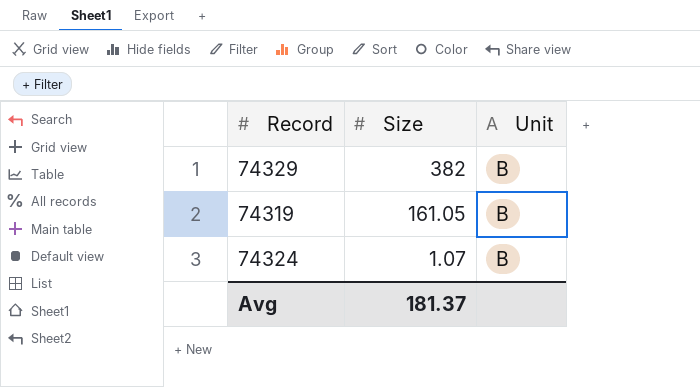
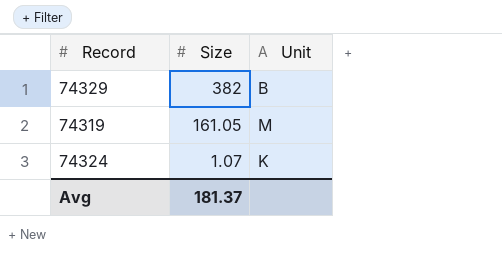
74319 | Unit: B -> M
74324 | Unit: B -> K

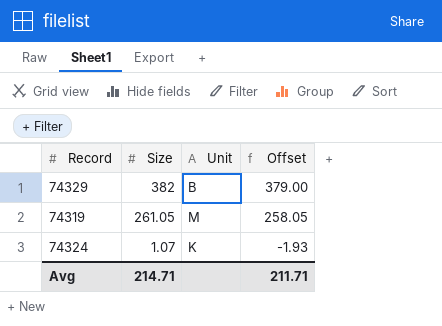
column Offset | formula: none -> [Size] - 3
74319 | Size: 161.05 -> 261.05
Avg | Size: 181.37 -> 214.71

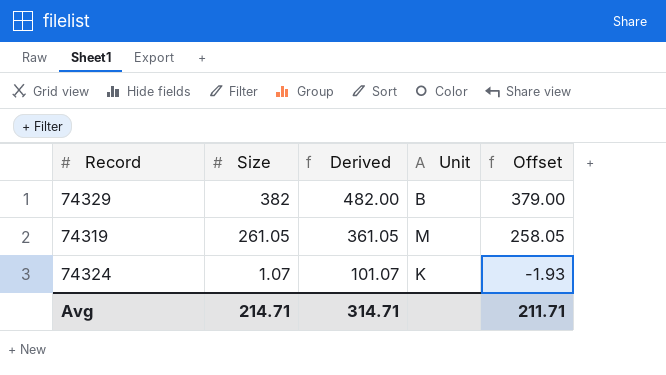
column Derived | formula: none -> [Size] + 100

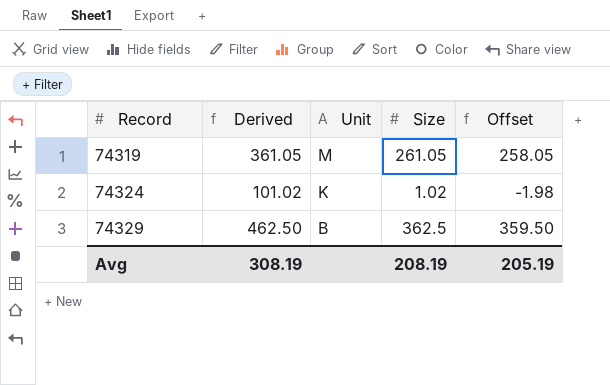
row order: Size descending -> Record ascending
column Size | position: 2 -> 4
74324 | Derived: 101.07 -> 101.02
74324 | Size: 1.07 -> 1.02
74324 | Offset: -1.93 -> -1.98
74329 | Derived: 482.00 -> 462.50
74329 | Size: 382 -> 362.5
74329 | Offset: 379.00 -> 359.50
Avg | Derived: 314.71 -> 308.19
Avg | Size: 214.71 -> 208.19
Avg | Offset: 211.71 -> 205.19

